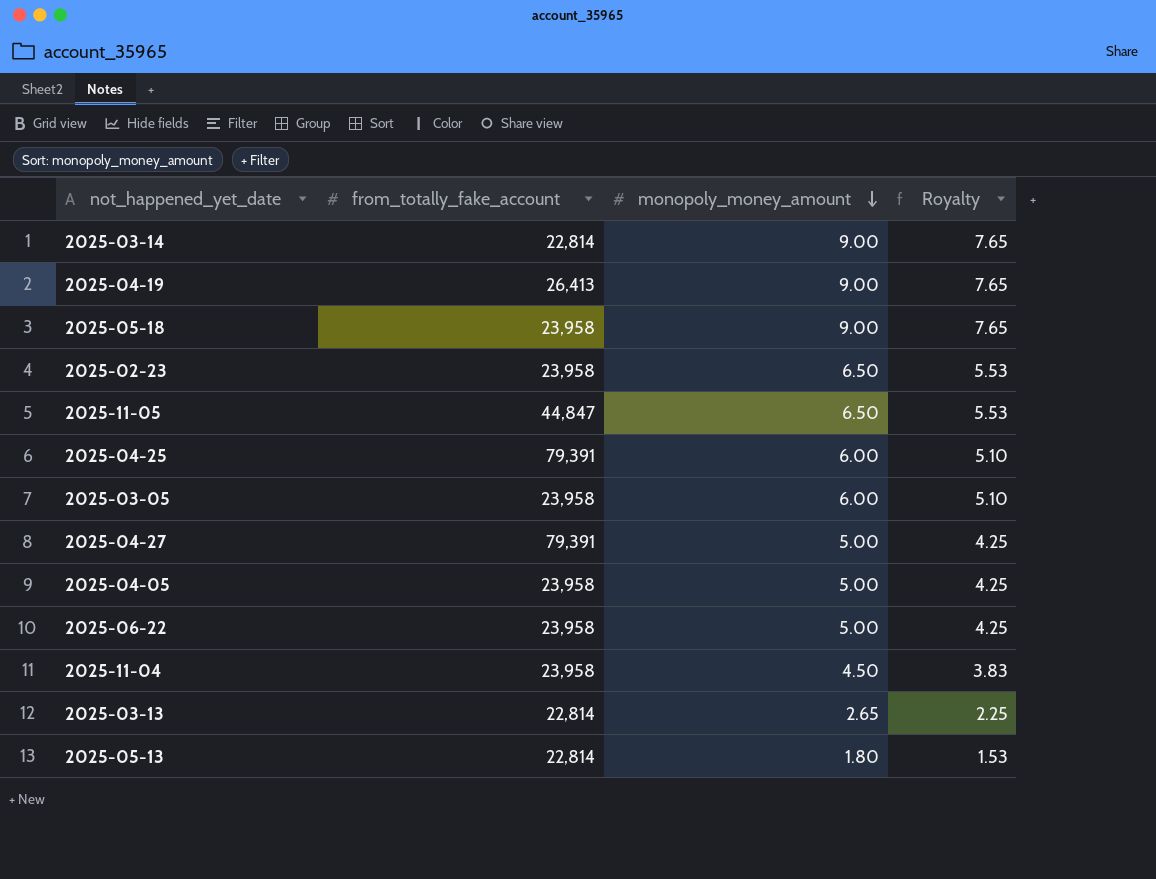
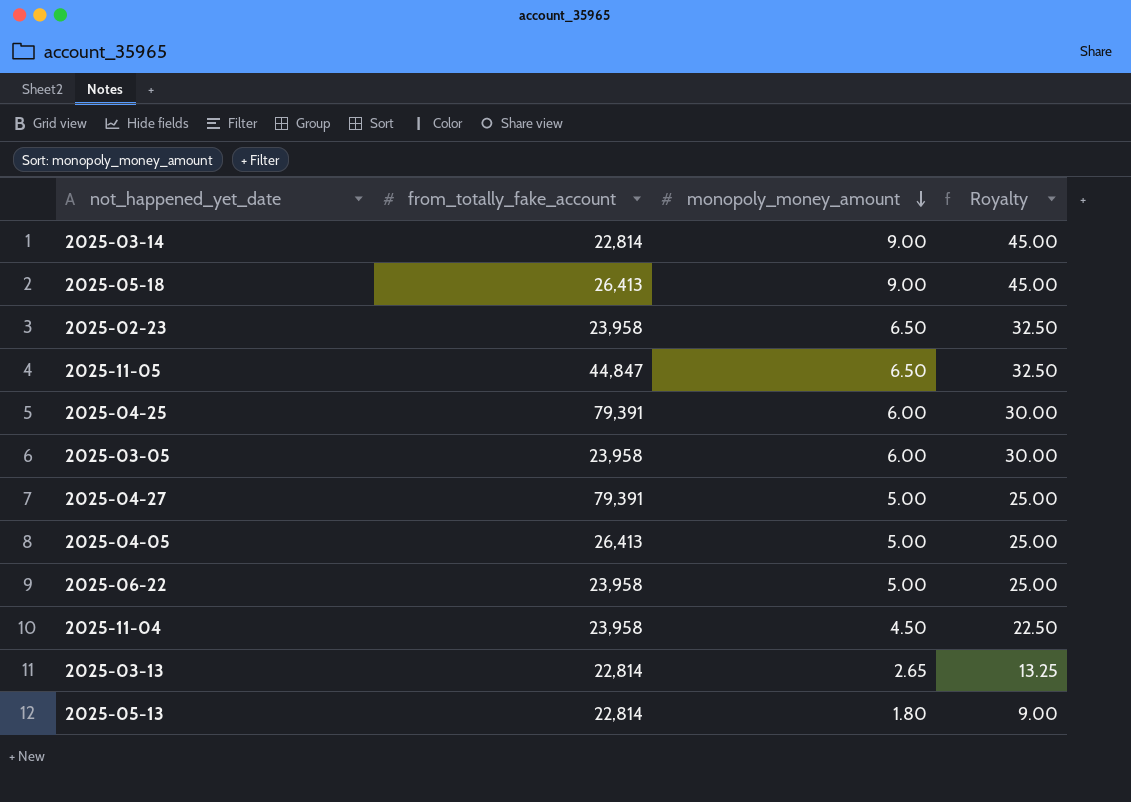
column Royalty | formula: [monopoly_money_amount] * 0.85 -> [monopoly_money_amount] * 5
row 2025-04-19: 26,413 | 9.00 | 7.65 -> none
2025-05-18 | from_totally_fake_account: 23,958 -> 26,413
2025-04-05 | from_totally_fake_account: 23,958 -> 26,413

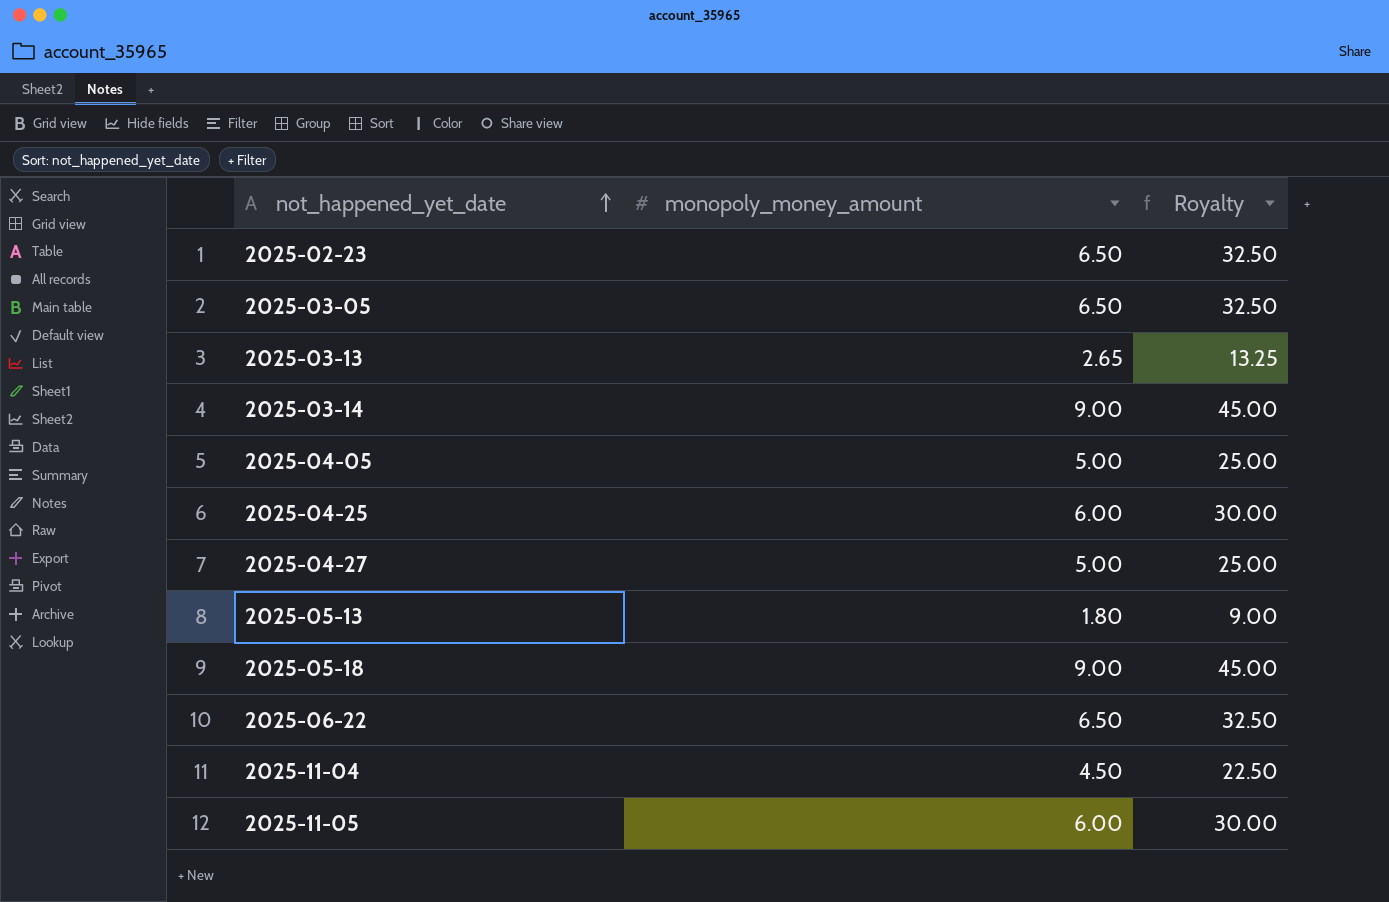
row order: monopoly_money_amount descending -> not_happened_yet_date ascending
column from_totally_fake_account | position: 2 -> none
2025-03-05 | monopoly_money_amount: 6.00 -> 6.50
2025-03-05 | Royalty: 30.00 -> 32.50
2025-06-22 | monopoly_money_amount: 5.00 -> 6.50
2025-06-22 | Royalty: 25.00 -> 32.50
2025-11-05 | monopoly_money_amount: 6.50 -> 6.00
2025-11-05 | Royalty: 32.50 -> 30.00

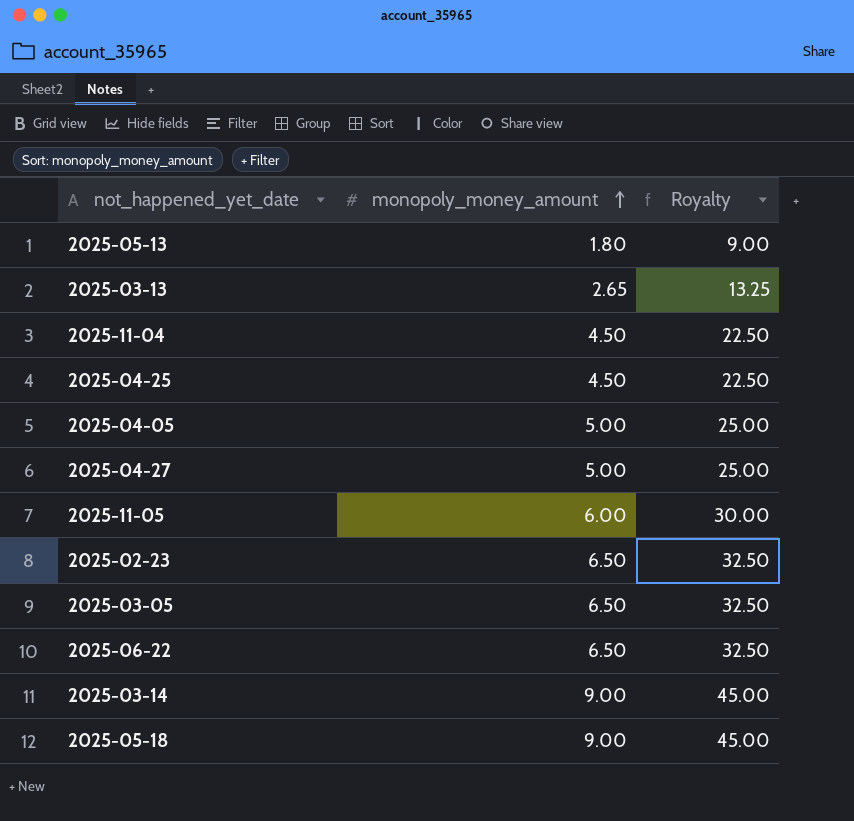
row order: not_happened_yet_date ascending -> monopoly_money_amount ascending
2025-04-25 | monopoly_money_amount: 6.00 -> 4.50
2025-04-25 | Royalty: 30.00 -> 22.50

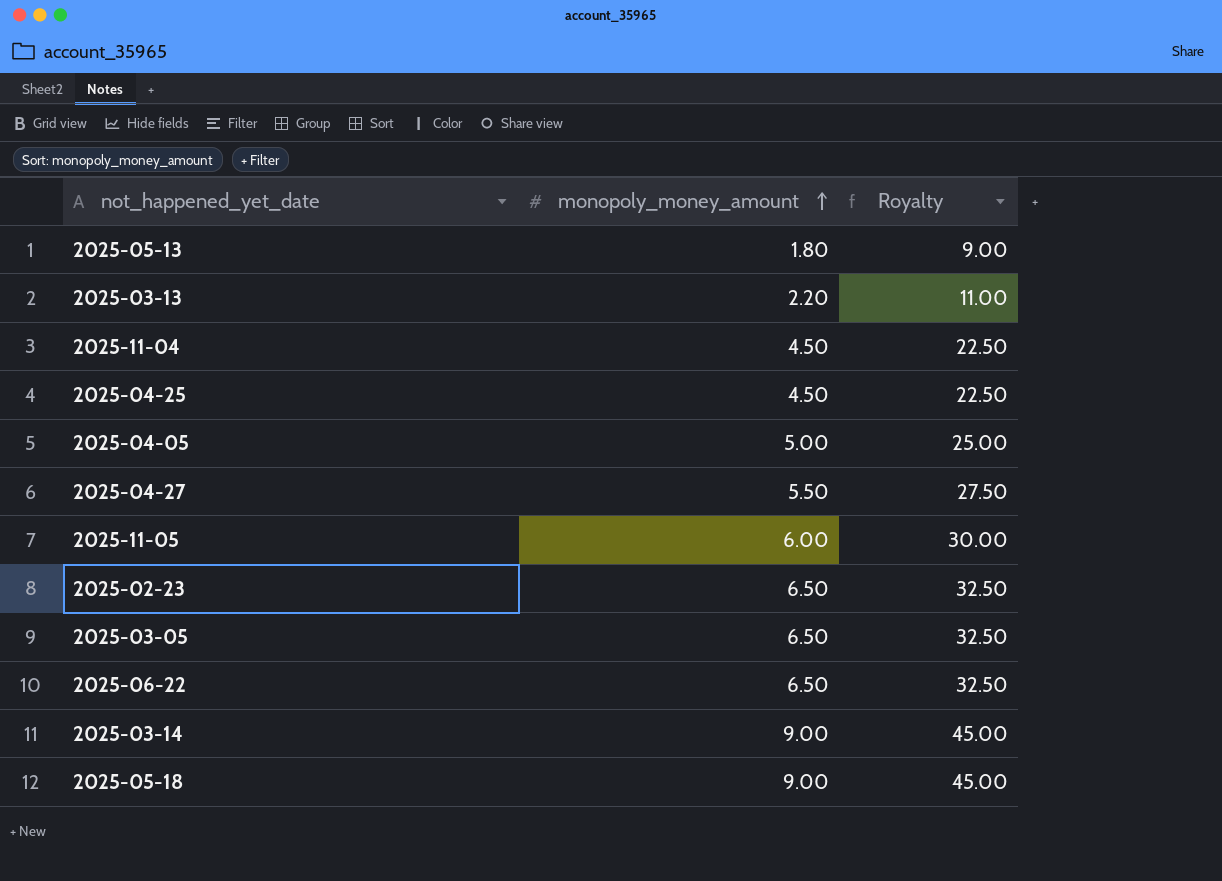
2025-03-13 | monopoly_money_amount: 2.65 -> 2.20
2025-03-13 | Royalty: 13.25 -> 11.00
2025-04-27 | monopoly_money_amount: 5.00 -> 5.50
2025-04-27 | Royalty: 25.00 -> 27.50

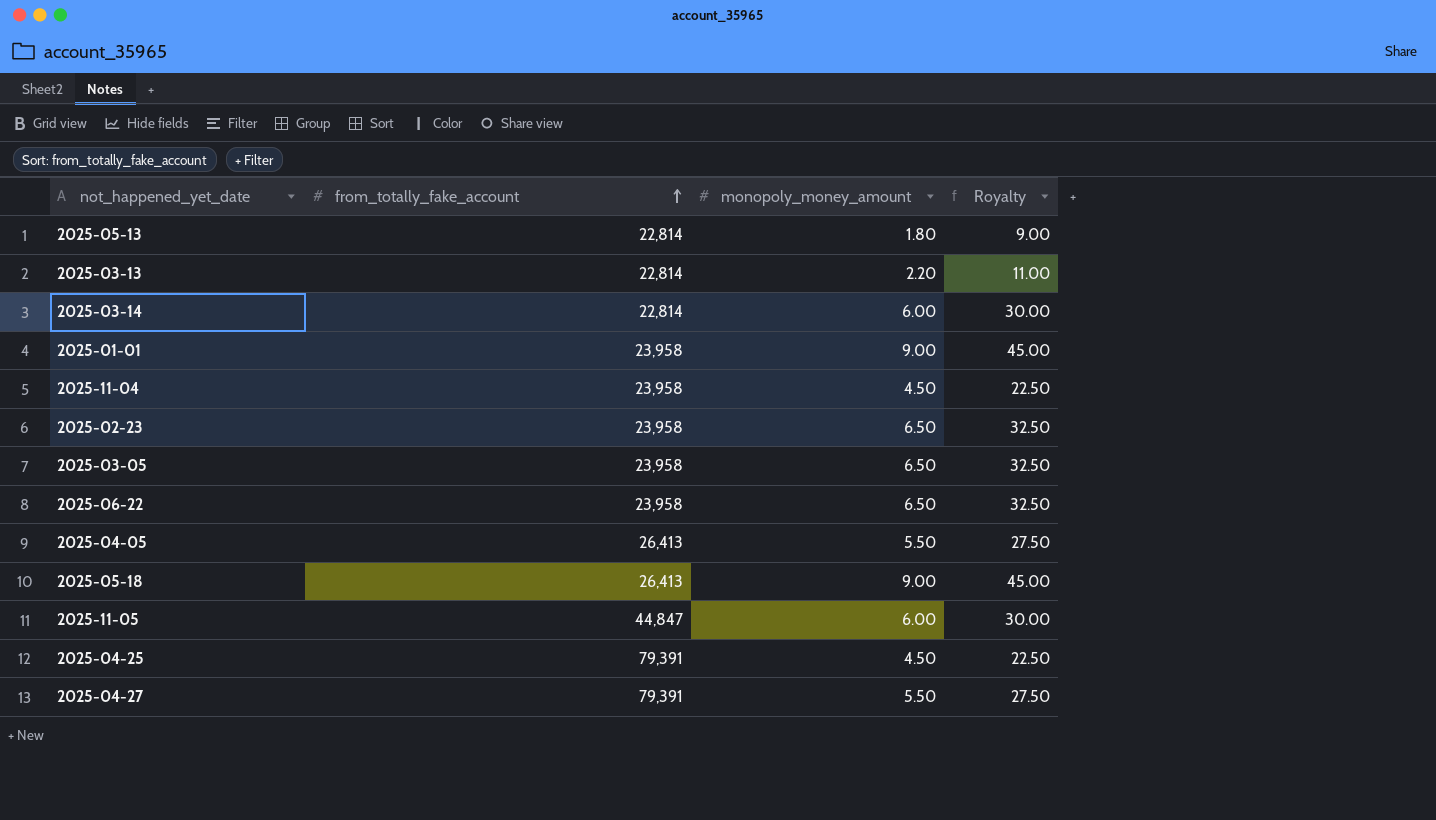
row order: monopoly_money_amount ascending -> from_totally_fake_account ascending
column from_totally_fake_account | position: none -> 2
2025-03-14 | monopoly_money_amount: 9.00 -> 6.00
2025-03-14 | Royalty: 45.00 -> 30.00
row 2025-01-01: none -> 23,958 | 9.00 | 45.00
2025-04-05 | monopoly_money_amount: 5.00 -> 5.50
2025-04-05 | Royalty: 25.00 -> 27.50

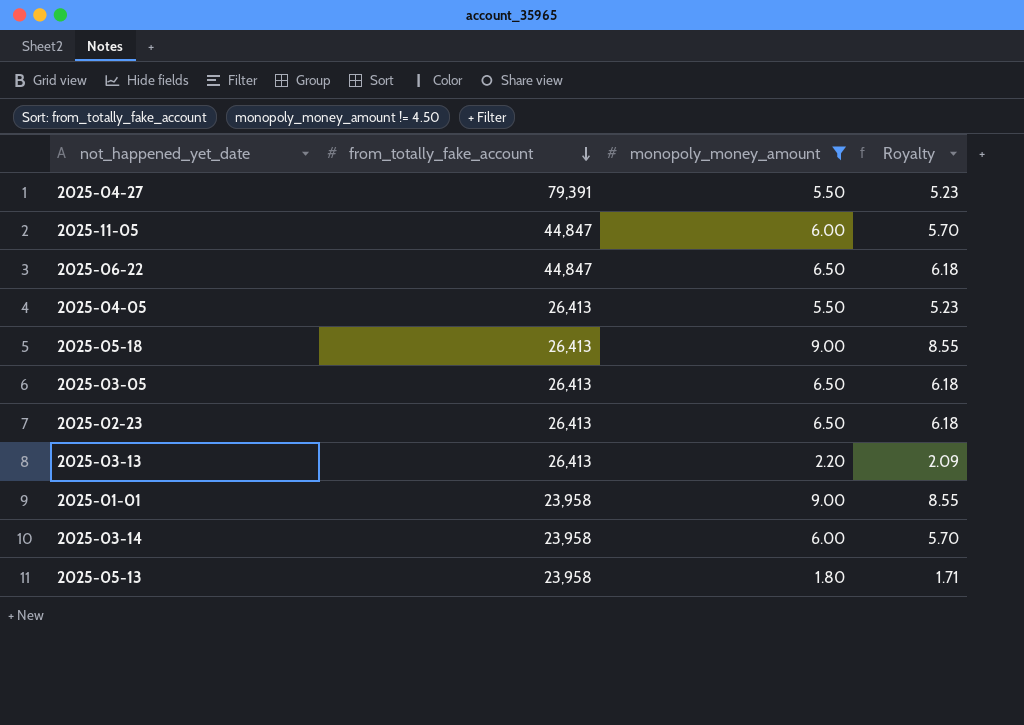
filter: none -> monopoly_money_amount != 4.50
row order: from_totally_fake_account ascending -> from_totally_fake_account descending
column Royalty | formula: [monopoly_money_amount] * 5 -> [monopoly_money_amount] * 0.95
2025-06-22 | from_totally_fake_account: 23,958 -> 44,847
2025-03-05 | from_totally_fake_account: 23,958 -> 26,413
2025-02-23 | from_totally_fake_account: 23,958 -> 26,413
2025-03-13 | from_totally_fake_account: 22,814 -> 26,413
2025-03-14 | from_totally_fake_account: 22,814 -> 23,958
2025-05-13 | from_totally_fake_account: 22,814 -> 23,958

